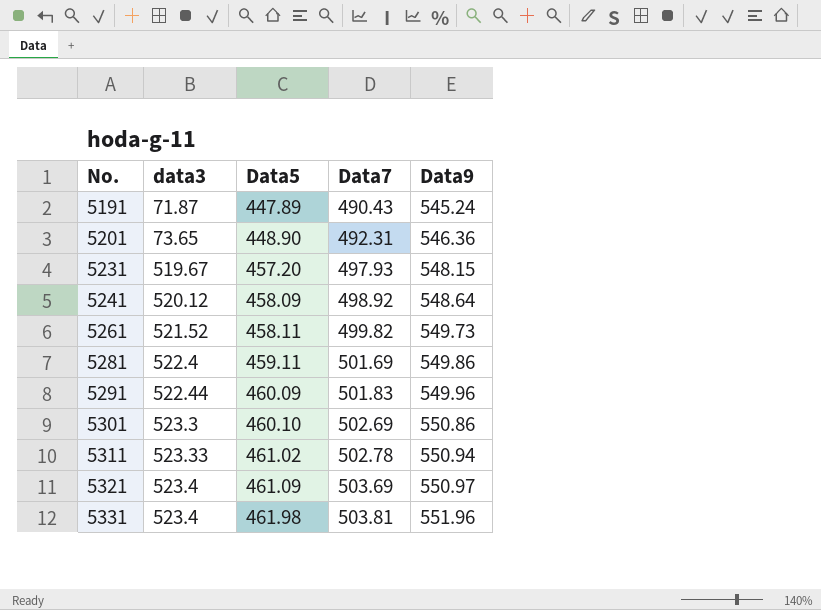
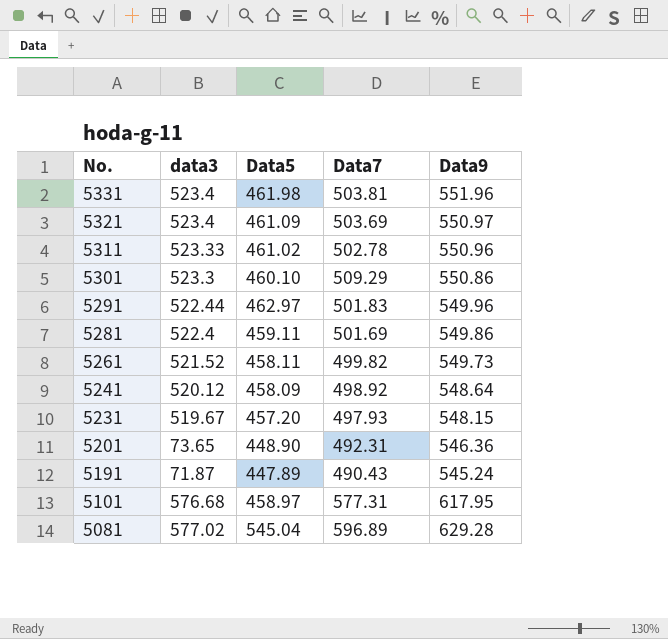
row order: No. ascending -> No. descending
5311 | Data9: 550.94 -> 550.96
5301 | Data7: 502.69 -> 509.29
5291 | Data5: 460.09 -> 462.97
row 5101: none -> 576.68 | 458.97 | 577.31 | 617.95
row 5081: none -> 577.02 | 545.04 | 596.89 | 629.28

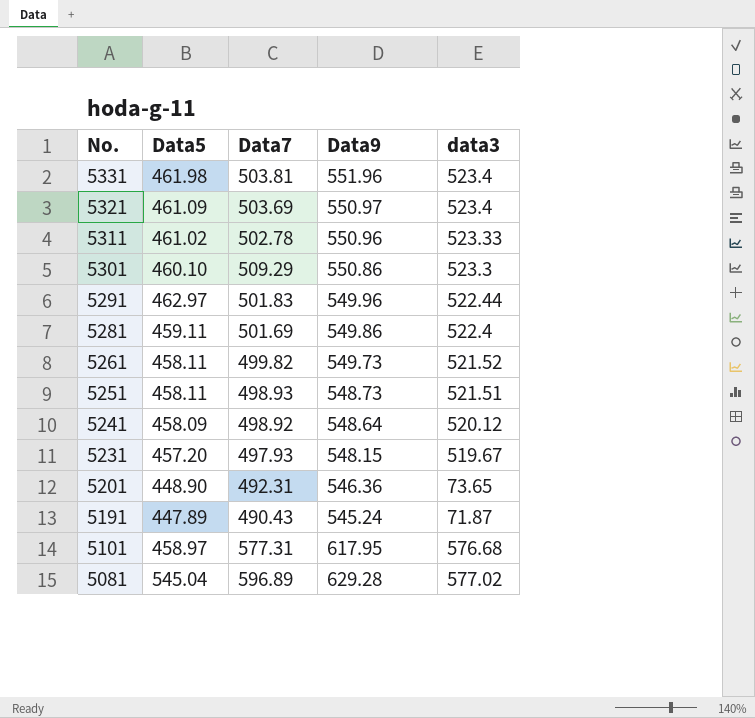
column data3 | position: 2 -> 5
row 5251: none -> 458.11 | 498.93 | 548.73 | 521.51

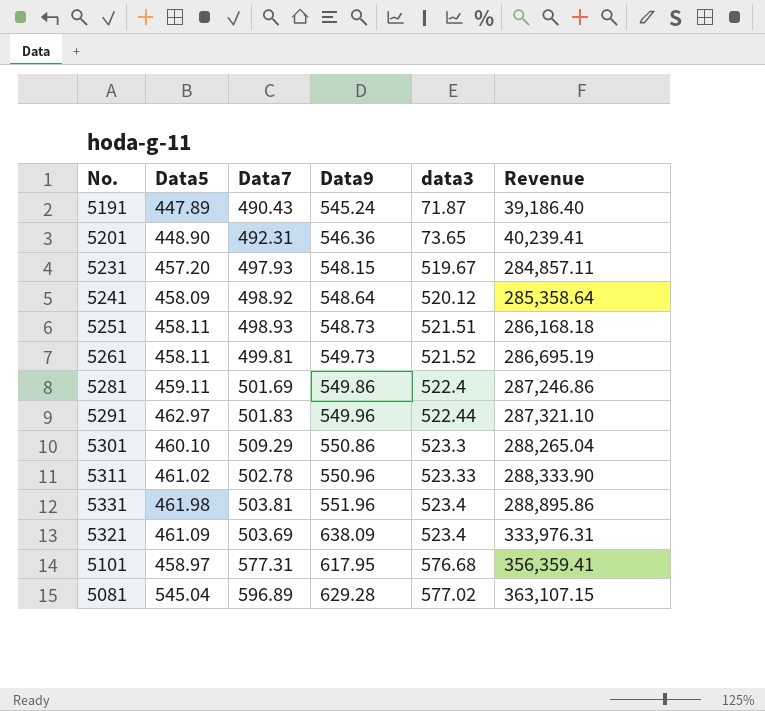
row order: No. descending -> data3 ascending
column Revenue | formula: none -> [Data9] * [data3]
5261 | Data7: 499.82 -> 499.81
5321 | Data9: 550.97 -> 638.09

